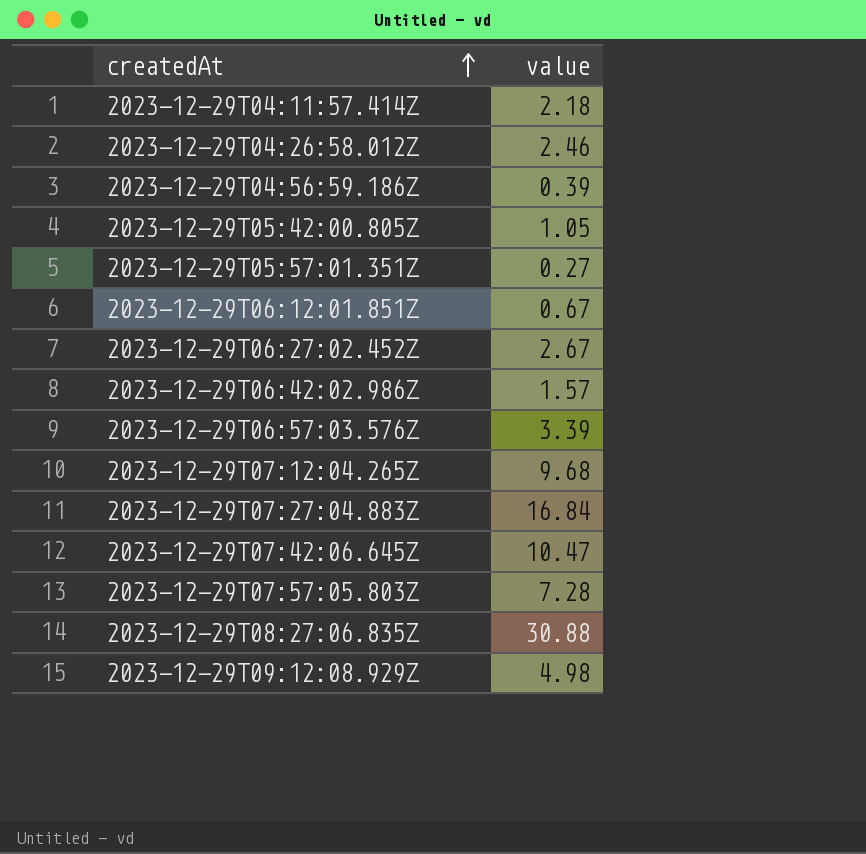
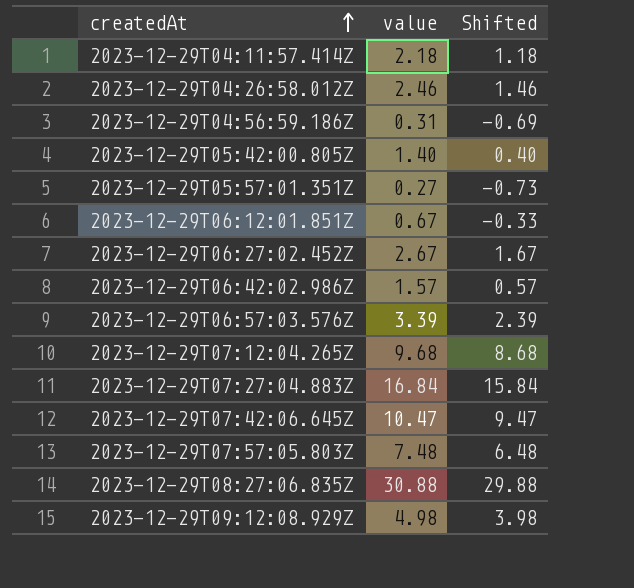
column Shifted | formula: none -> [value] - 1
2023-12-29T04:56:59.186Z | value: 0.39 -> 0.31
2023-12-29T05:42:00.805Z | value: 1.05 -> 1.40
2023-12-29T07:57:05.803Z | value: 7.28 -> 7.48

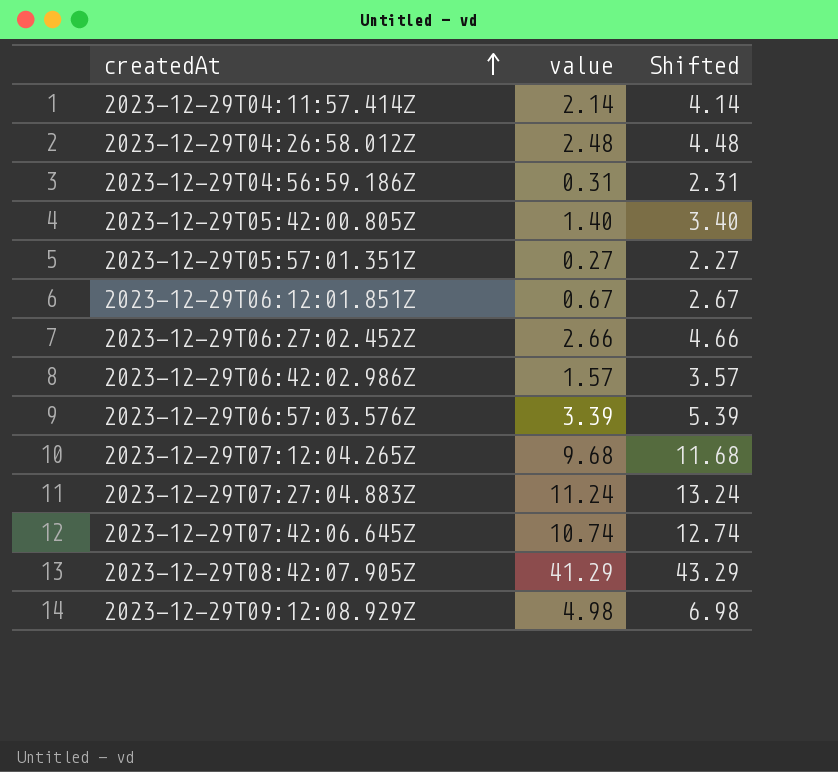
column Shifted | formula: [value] - 1 -> [value] + 2
row 2023-12-29T07:57:05.803Z: 7.48 | 6.48 -> none
row 2023-12-29T08:27:06.835Z: 30.88 | 29.88 -> none
2023-12-29T04:11:57.414Z | value: 2.18 -> 2.14
2023-12-29T04:26:58.012Z | value: 2.46 -> 2.48
2023-12-29T06:27:02.452Z | value: 2.67 -> 2.66
2023-12-29T07:27:04.883Z | value: 16.84 -> 11.24
2023-12-29T07:42:06.645Z | value: 10.47 -> 10.74
row 2023-12-29T08:42:07.905Z: none -> 41.29 | 43.29

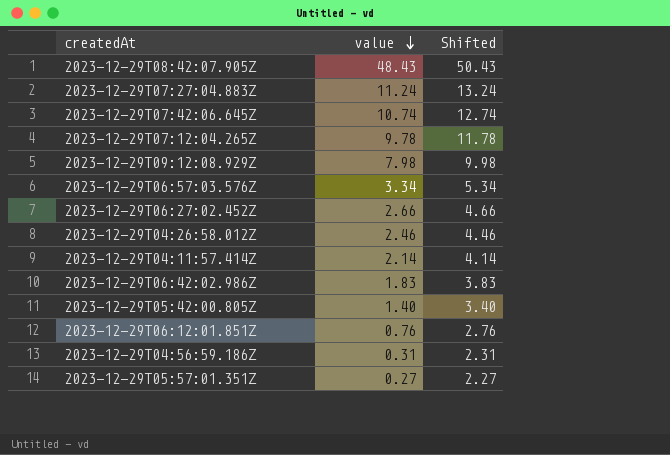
row order: createdAt ascending -> value descending
2023-12-29T08:42:07.905Z | value: 41.29 -> 48.43
2023-12-29T08:42:07.905Z | Shifted: 43.29 -> 50.43
2023-12-29T07:12:04.265Z | value: 9.68 -> 9.78
2023-12-29T07:12:04.265Z | Shifted: 11.68 -> 11.78
2023-12-29T09:12:08.929Z | value: 4.98 -> 7.98
2023-12-29T09:12:08.929Z | Shifted: 6.98 -> 9.98
2023-12-29T06:57:03.576Z | value: 3.39 -> 3.34
2023-12-29T06:57:03.576Z | Shifted: 5.39 -> 5.34
2023-12-29T04:26:58.012Z | value: 2.48 -> 2.46
2023-12-29T04:26:58.012Z | Shifted: 4.48 -> 4.46
2023-12-29T06:42:02.986Z | value: 1.57 -> 1.83
2023-12-29T06:42:02.986Z | Shifted: 3.57 -> 3.83
2023-12-29T06:12:01.851Z | value: 0.67 -> 0.76
2023-12-29T06:12:01.851Z | Shifted: 2.67 -> 2.76

